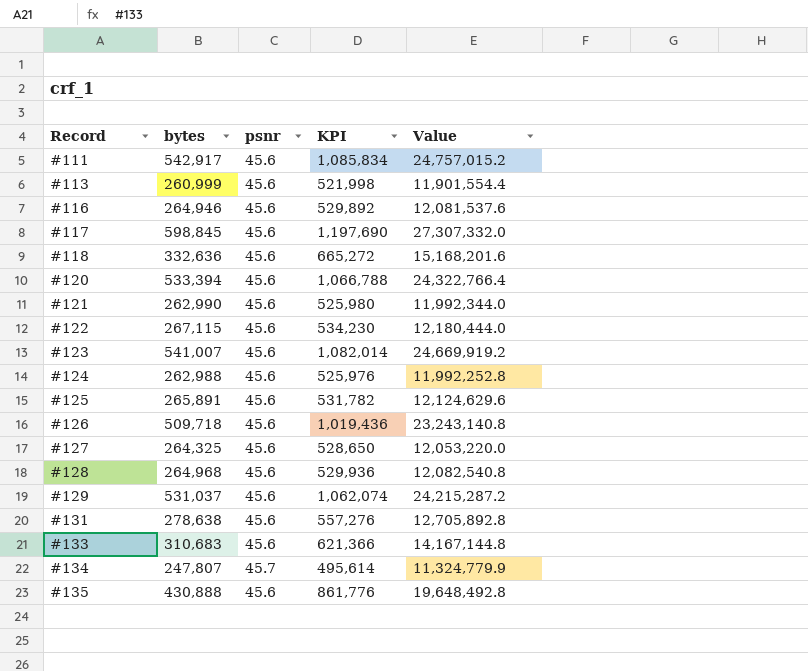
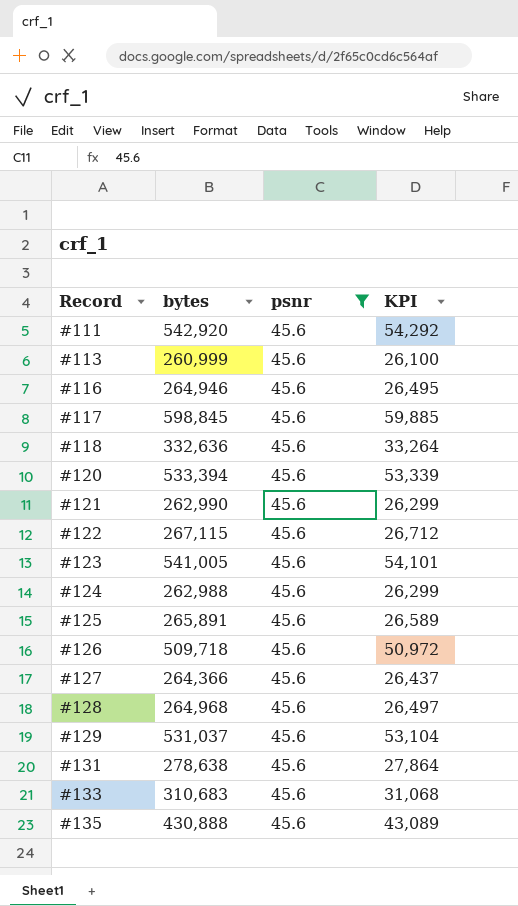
filter: none -> psnr = 45.6
column Value | formula: [bytes] * [psnr] -> none
column KPI | formula: [bytes] * 2 -> [bytes] * 0.1
#111 | bytes: 542,917 -> 542,920
#123 | bytes: 541,007 -> 541,005
#127 | bytes: 264,325 -> 264,366

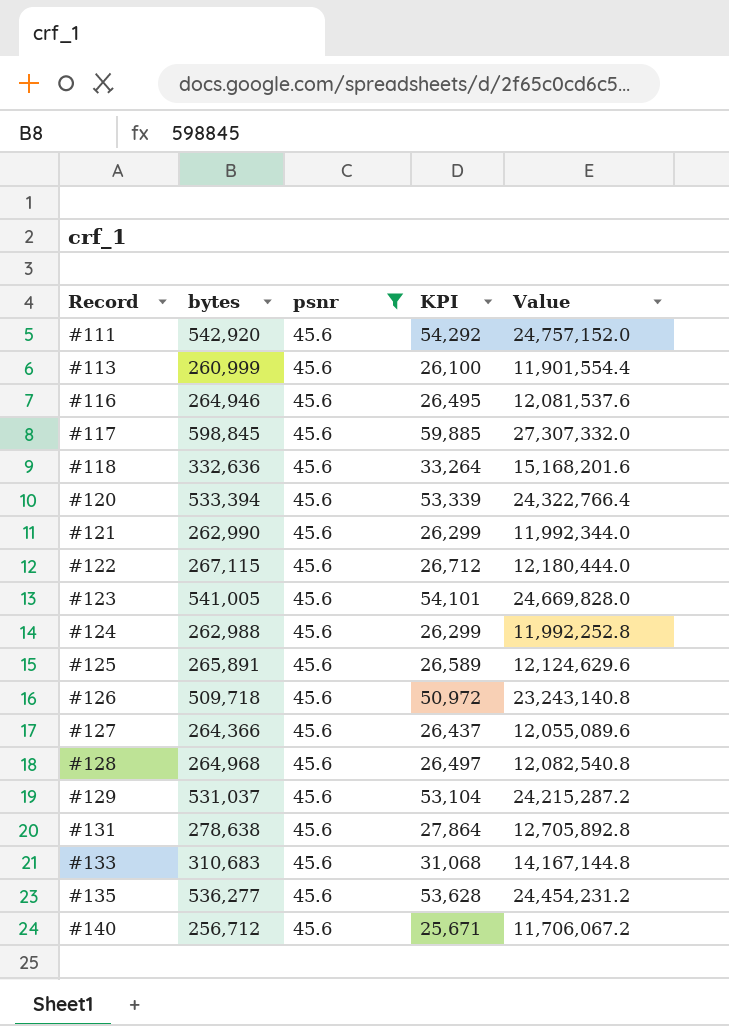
column Value | formula: none -> [bytes] * [psnr]
#135 | bytes: 430,888 -> 536,277
#135 | KPI: 43,089 -> 53,628
row #140: none -> 256,712 | 45.6 | 25,671 | 11,706,067.2

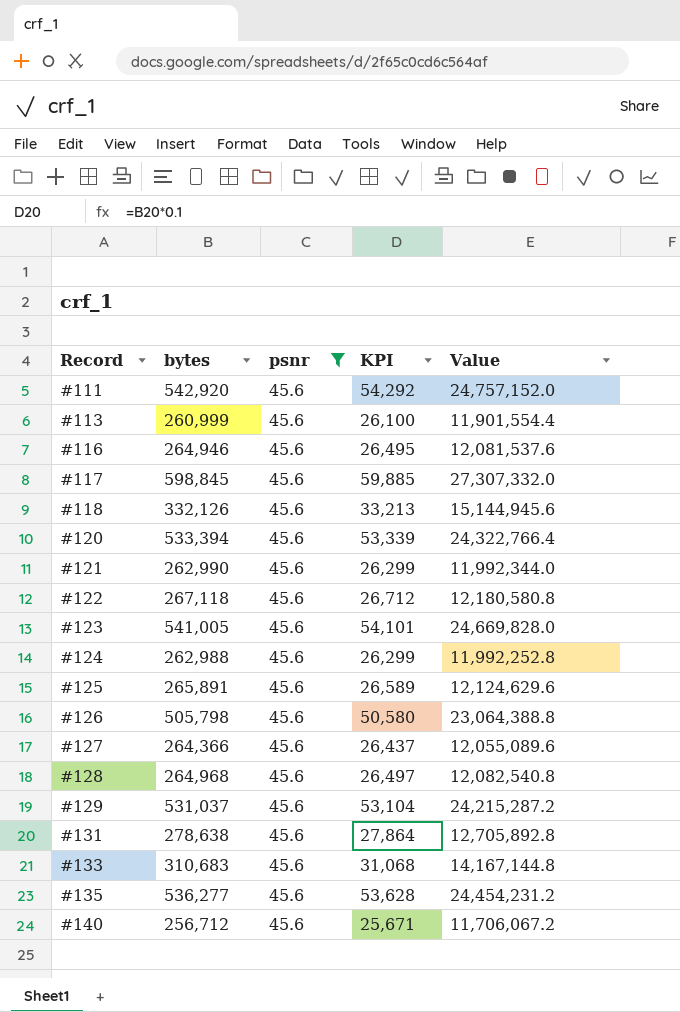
#118 | bytes: 332,636 -> 332,126
#118 | KPI: 33,264 -> 33,213
#118 | Value: 15,168,201.6 -> 15,144,945.6
#122 | bytes: 267,115 -> 267,118
#122 | Value: 12,180,444.0 -> 12,180,580.8
#126 | bytes: 509,718 -> 505,798
#126 | KPI: 50,972 -> 50,580
#126 | Value: 23,243,140.8 -> 23,064,388.8

